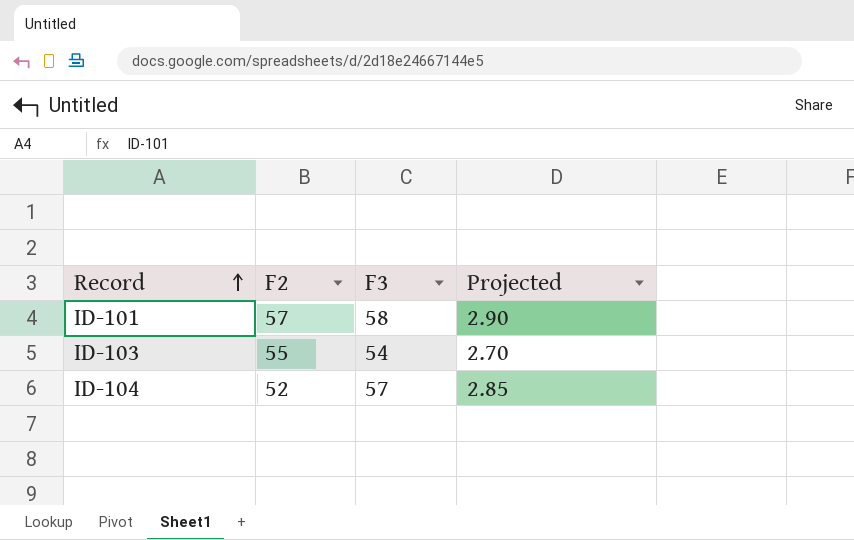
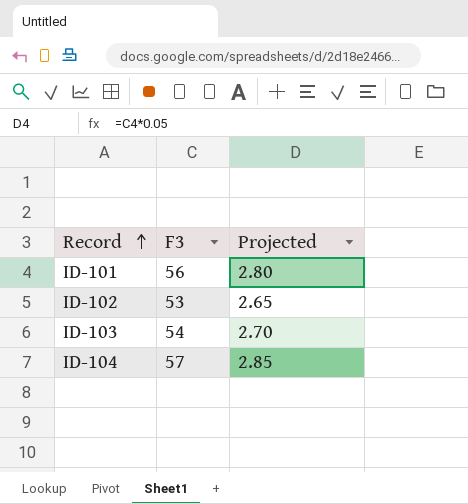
column F2 | position: 2 -> none
ID-101 | F3: 58 -> 56
ID-101 | Projected: 2.90 -> 2.80
row ID-102: none -> 53 | 2.65

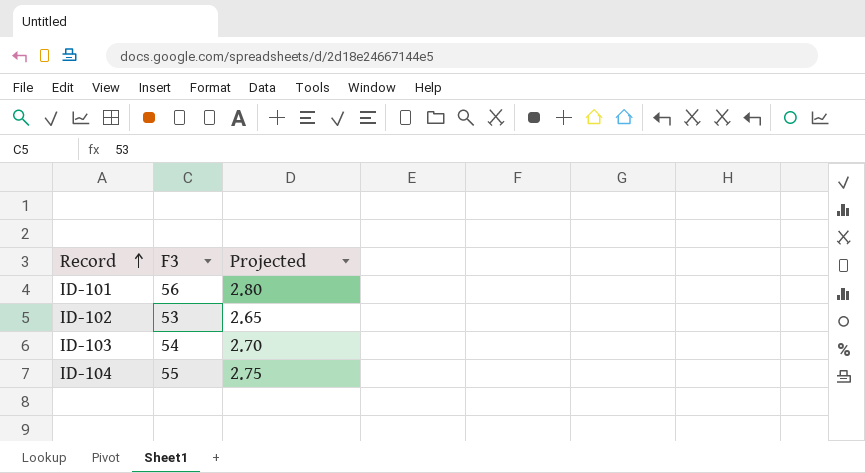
ID-104 | F3: 57 -> 55
ID-104 | Projected: 2.85 -> 2.75

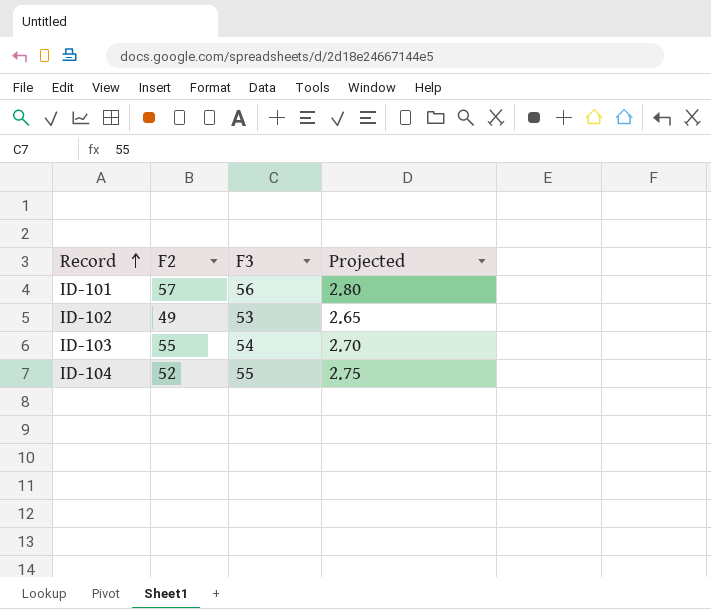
column F2 | position: none -> 2

